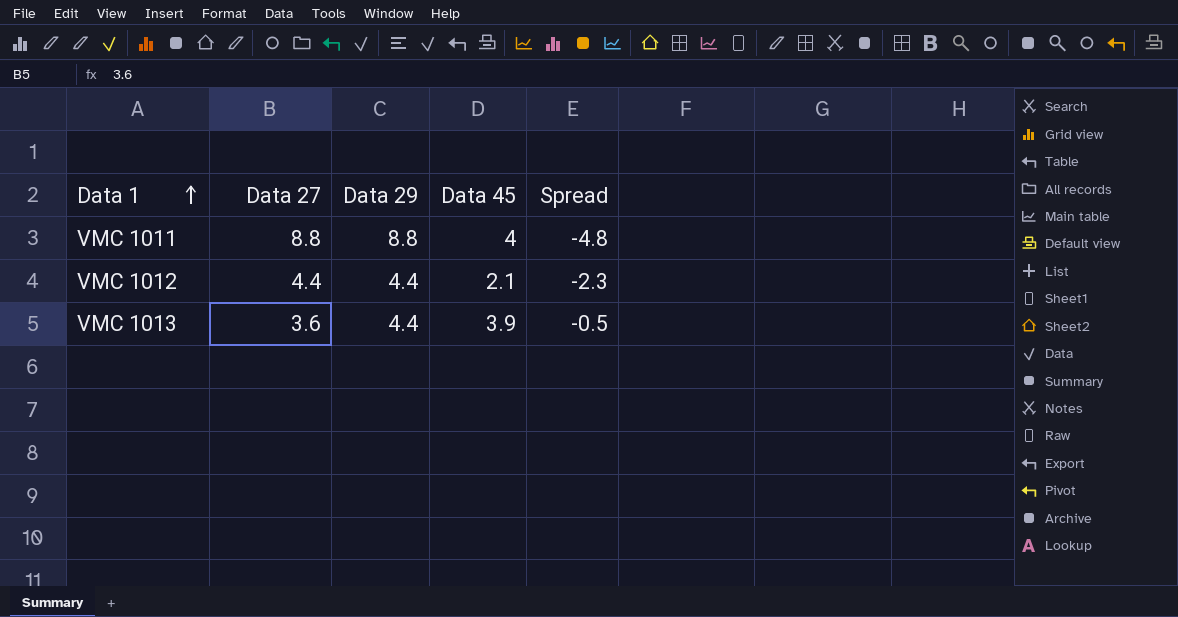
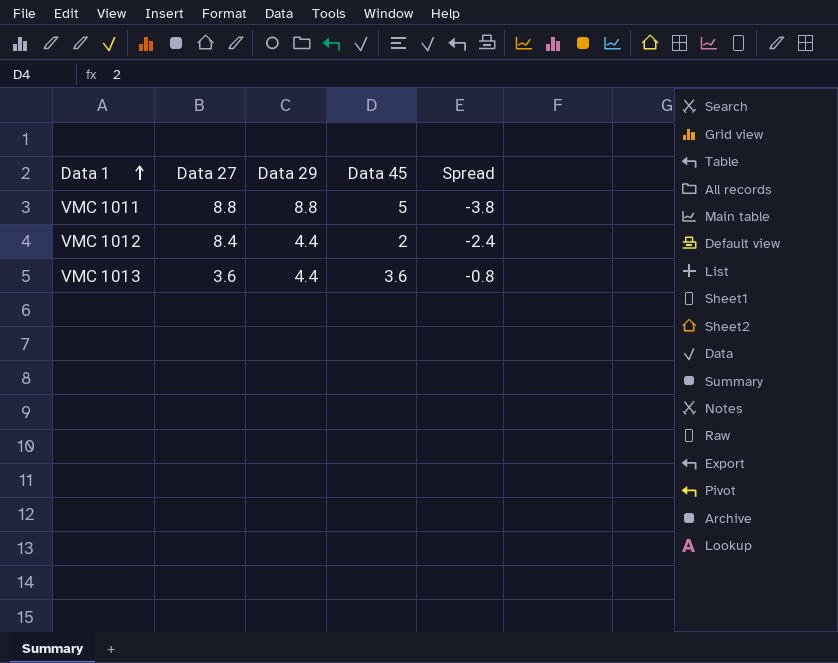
VMC 1011 | Data 45: 4 -> 5
VMC 1011 | Spread: -4.8 -> -3.8
VMC 1012 | Data 27: 4.4 -> 8.4
VMC 1012 | Data 45: 2.1 -> 2
VMC 1012 | Spread: -2.3 -> -2.4
VMC 1013 | Data 45: 3.9 -> 3.6
VMC 1013 | Spread: -0.5 -> -0.8

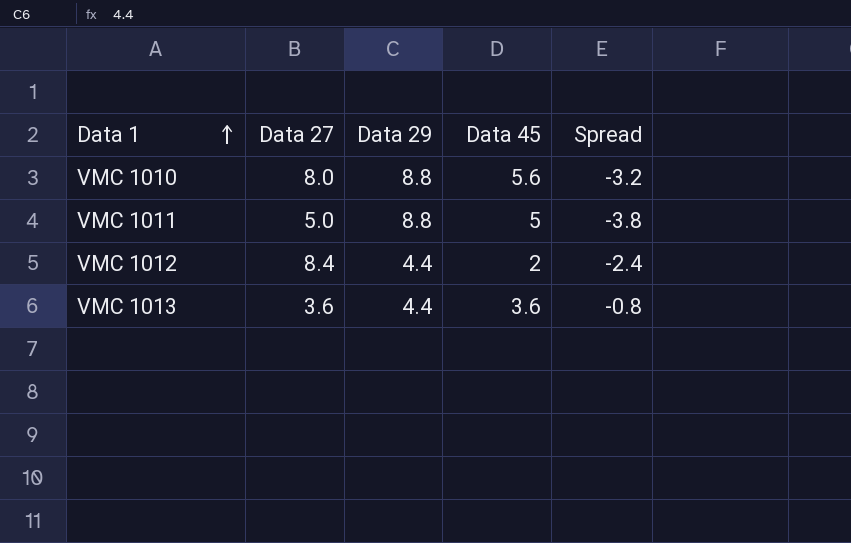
row VMC 1010: none -> 8.0 | 8.8 | 5.6 | -3.2
VMC 1011 | Data 27: 8.8 -> 5.0

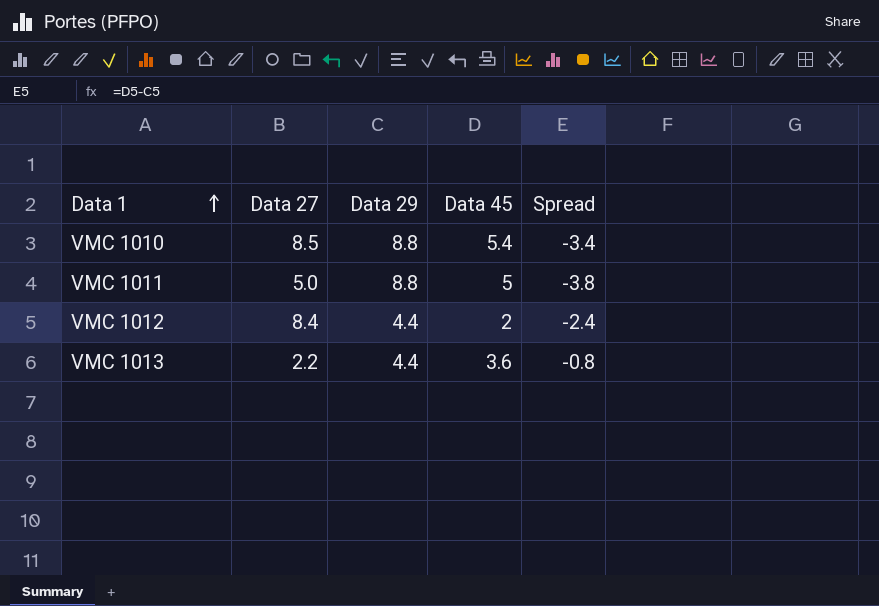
VMC 1010 | Data 27: 8.0 -> 8.5
VMC 1010 | Data 45: 5.6 -> 5.4
VMC 1010 | Spread: -3.2 -> -3.4
VMC 1013 | Data 27: 3.6 -> 2.2

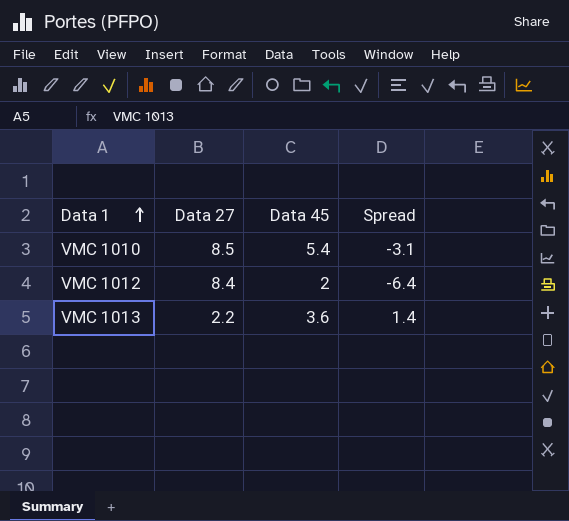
column Data 29 | position: 3 -> none
column Spread | formula: [Data 45] - [Data 29] -> [Data 45] - [Data 27]
row VMC 1011: 5.0 | 8.8 | 5 | -3.8 -> none

